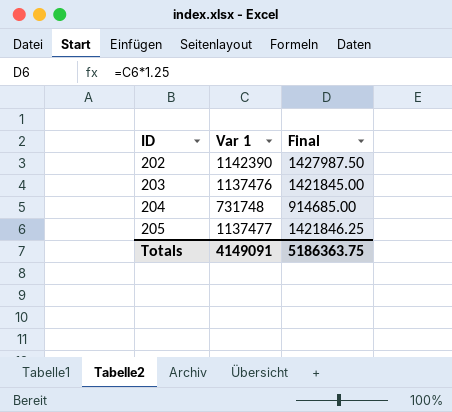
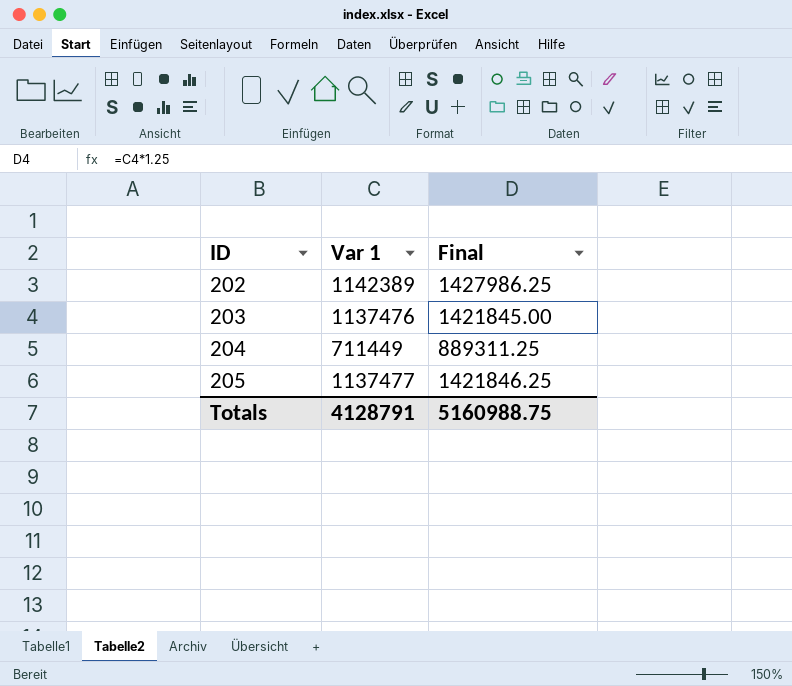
202 | Var 1: 1142390 -> 1142389
202 | Final: 1427987.50 -> 1427986.25
204 | Var 1: 731748 -> 711449
204 | Final: 914685.00 -> 889311.25
Totals | Var 1: 4149091 -> 4128791
Totals | Final: 5186363.75 -> 5160988.75

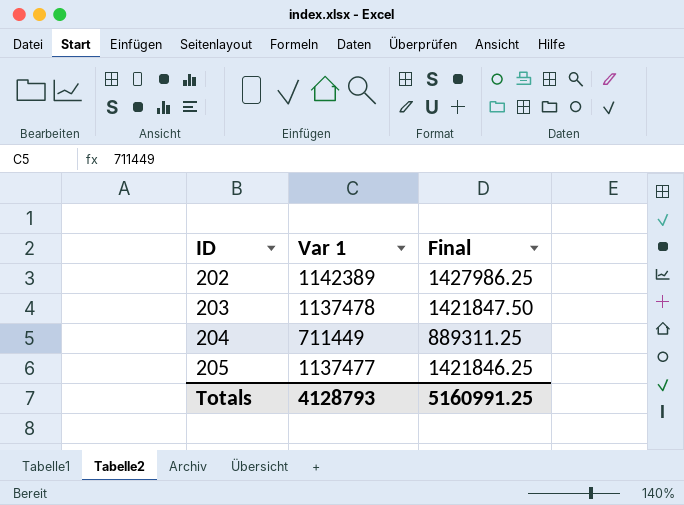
203 | Var 1: 1137476 -> 1137478
203 | Final: 1421845.00 -> 1421847.50
Totals | Var 1: 4128791 -> 4128793
Totals | Final: 5160988.75 -> 5160991.25

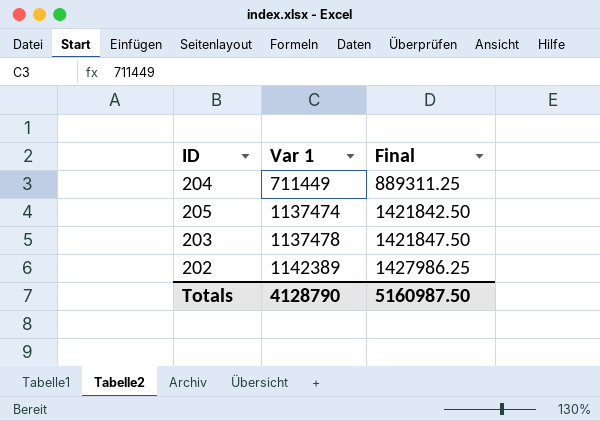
row order: ID ascending -> Var 1 ascending
205 | Var 1: 1137477 -> 1137474
205 | Final: 1421846.25 -> 1421842.50
Totals | Var 1: 4128793 -> 4128790
Totals | Final: 5160991.25 -> 5160987.50

